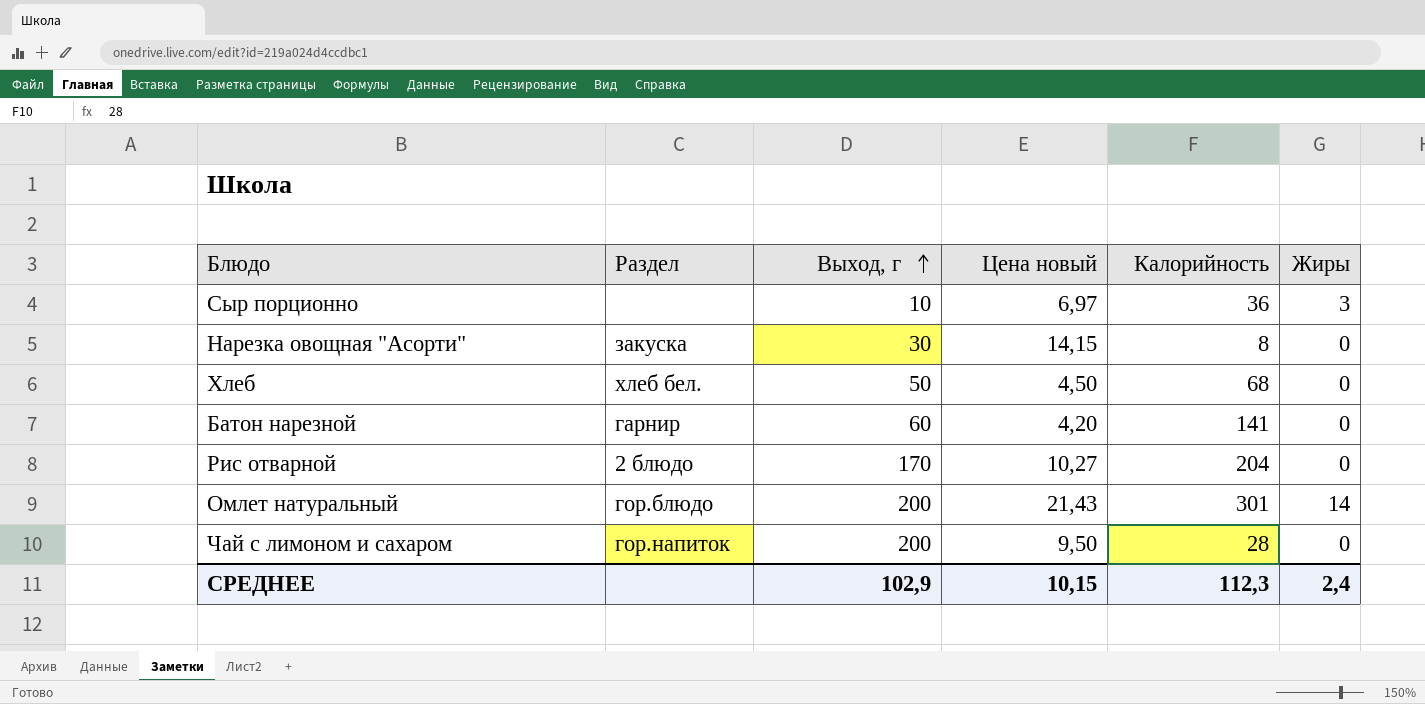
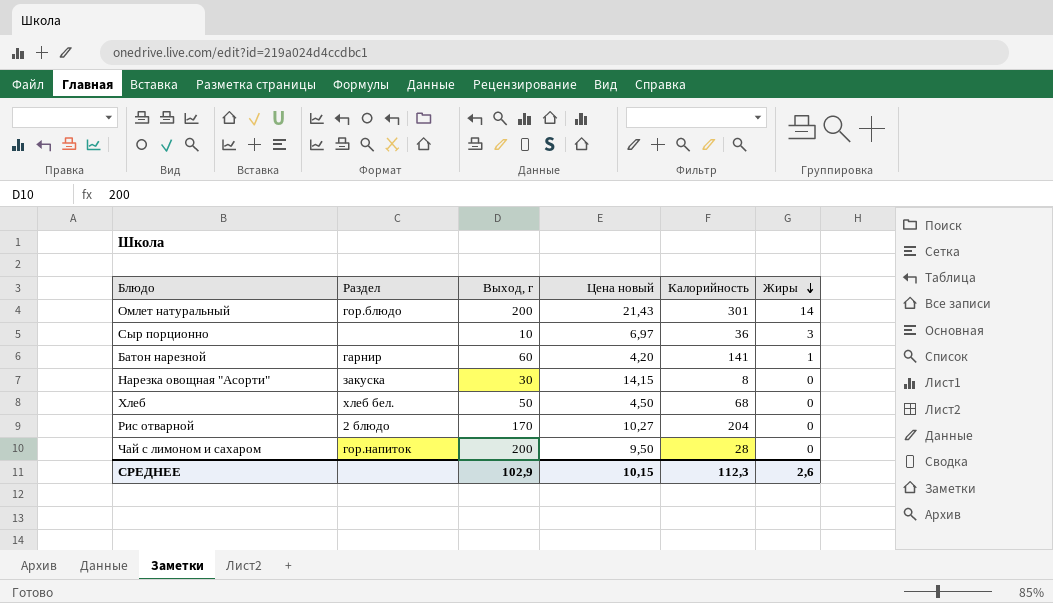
row order: Выход, г ascending -> Жиры descending
Батон нарезной | Жиры: 0 -> 1
СРЕДНЕЕ | Жиры: 2,4 -> 2,6

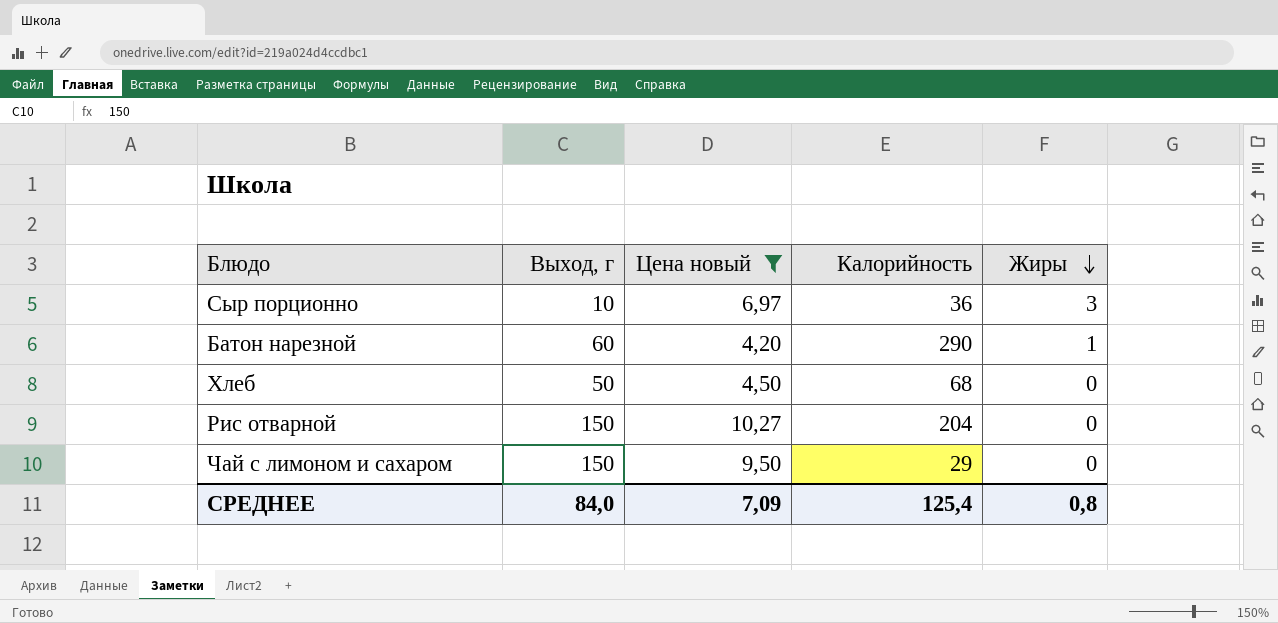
filter: none -> Цена новый <= 10,27
column Раздел | position: 2 -> none
Батон нарезной | Калорийность: 141 -> 290
Рис отварной | Выход, г: 170 -> 150
Чай с лимоном и сахаром | Выход, г: 200 -> 150
Чай с лимоном и сахаром | Калорийность: 28 -> 29
СРЕДНЕЕ | Выход, г: 102,9 -> 84,0
СРЕДНЕЕ | Цена новый: 10,15 -> 7,09
СРЕДНЕЕ | Калорийность: 112,3 -> 125,4
СРЕДНЕЕ | Жиры: 2,6 -> 0,8

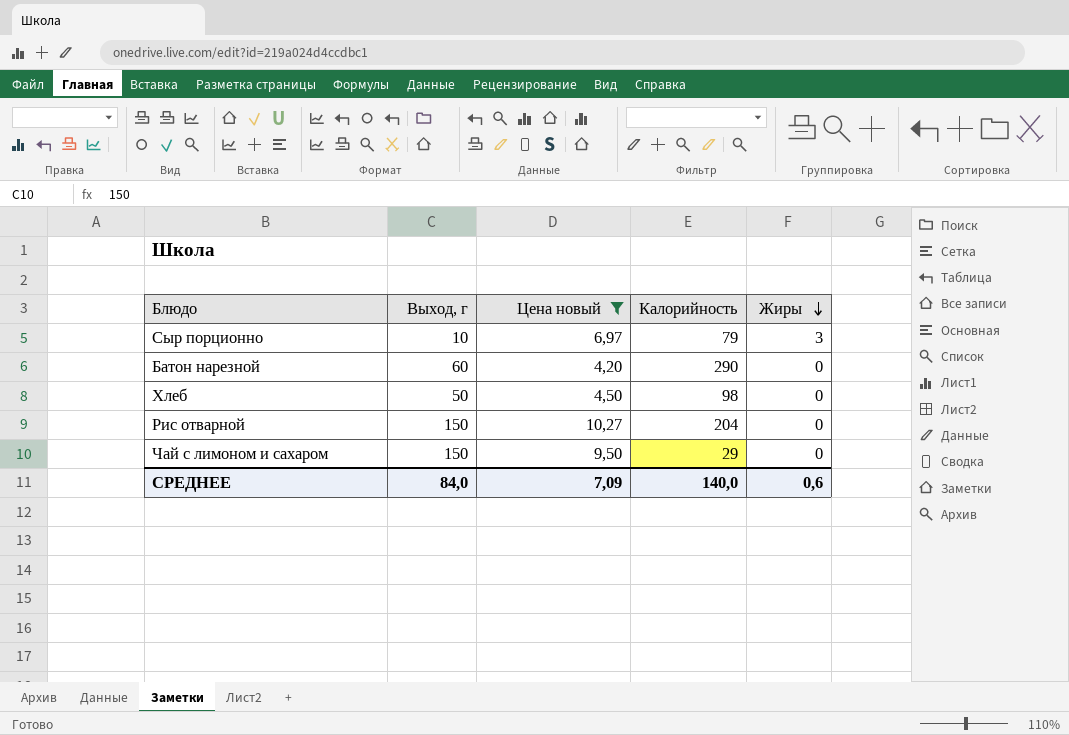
Сыр порционно | Калорийность: 36 -> 79
Батон нарезной | Жиры: 1 -> 0
Хлеб | Калорийность: 68 -> 98
СРЕДНЕЕ | Калорийность: 125,4 -> 140,0
СРЕДНЕЕ | Жиры: 0,8 -> 0,6

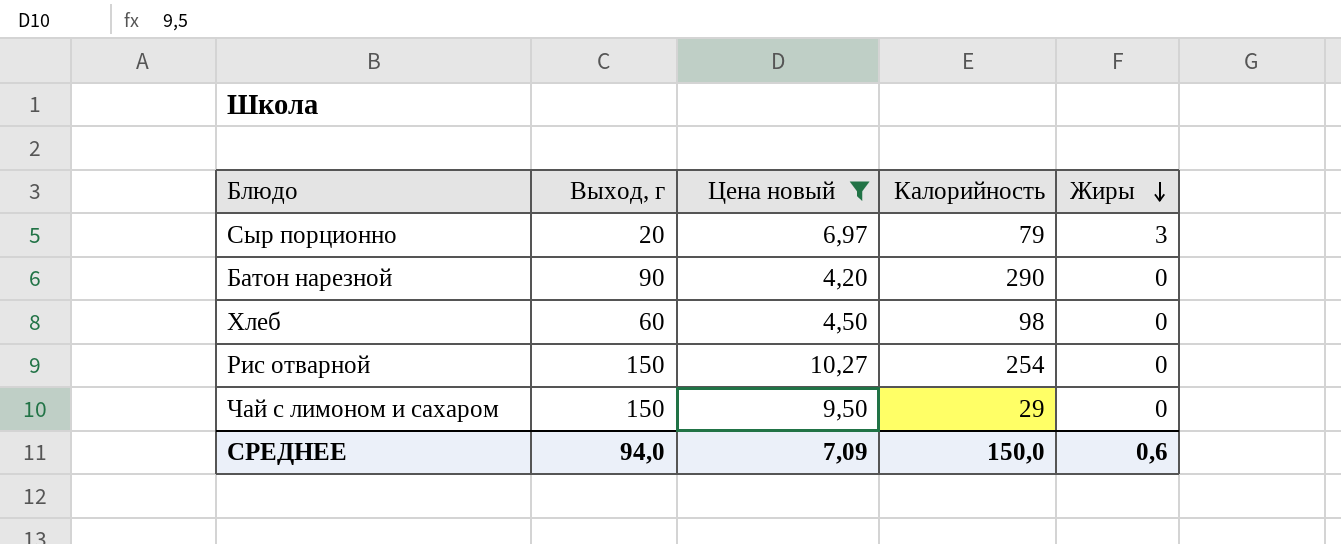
Сыр порционно | Выход, г: 10 -> 20
Батон нарезной | Выход, г: 60 -> 90
Хлеб | Выход, г: 50 -> 60
Рис отварной | Калорийность: 204 -> 254
СРЕДНЕЕ | Выход, г: 84,0 -> 94,0
СРЕДНЕЕ | Калорийность: 140,0 -> 150,0

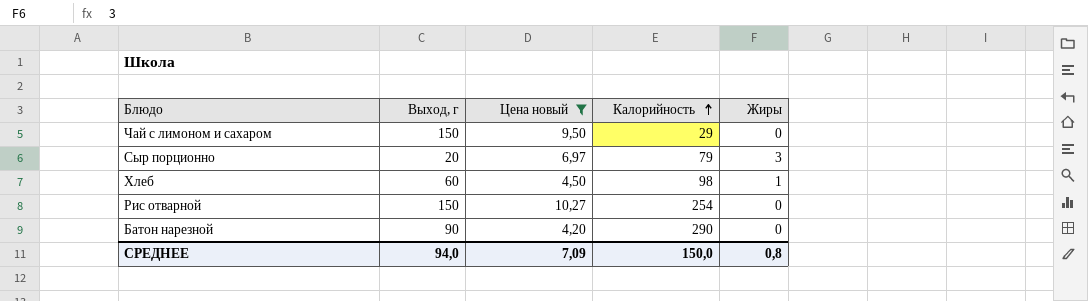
row order: Жиры descending -> Калорийность ascending
Хлеб | Жиры: 0 -> 1
СРЕДНЕЕ | Жиры: 0,6 -> 0,8

